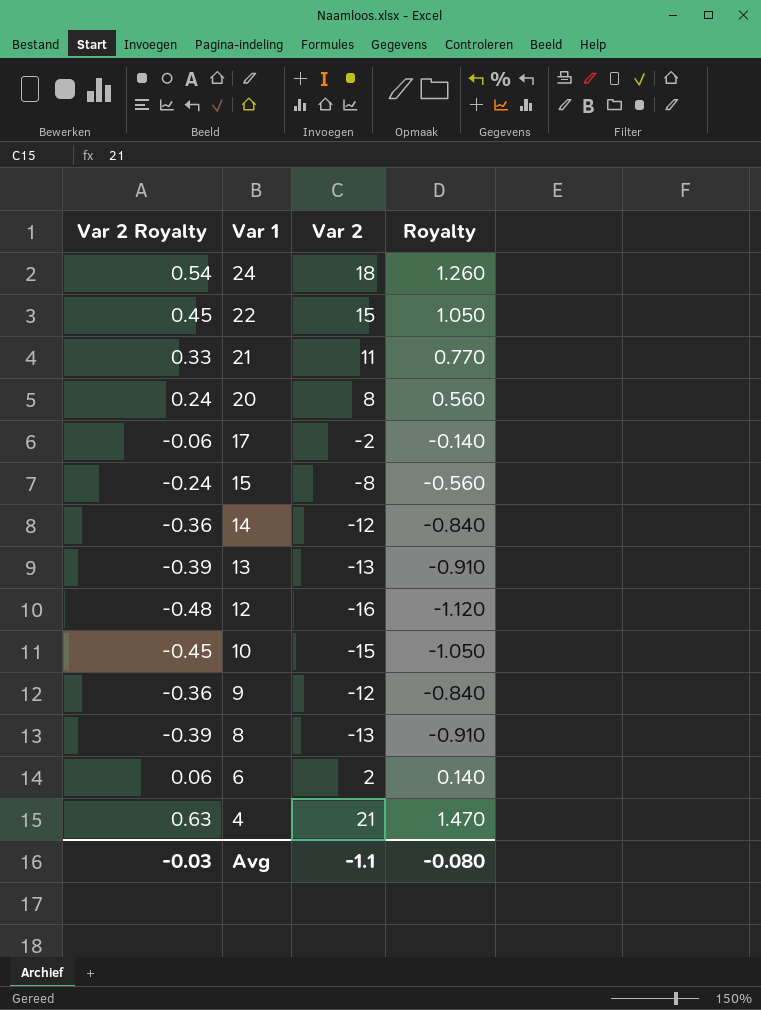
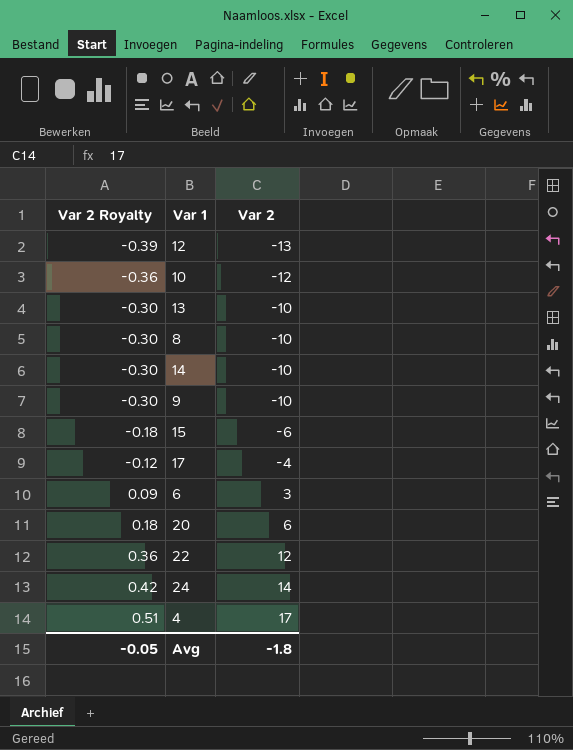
row order: Var 1 descending -> Var 2 Royalty ascending
column Royalty | formula: [Var 2] * 0.07 -> none
row 21: 0.33 | 11 | 0.770 -> none
12 | Var 2 Royalty: -0.48 -> -0.39
12 | Var 2: -16 -> -13
10 | Var 2 Royalty: -0.45 -> -0.36
10 | Var 2: -15 -> -12
13 | Var 2 Royalty: -0.39 -> -0.30
13 | Var 2: -13 -> -10
8 | Var 2 Royalty: -0.39 -> -0.30
8 | Var 2: -13 -> -10
14 | Var 2 Royalty: -0.36 -> -0.30
14 | Var 2: -12 -> -10
9 | Var 2 Royalty: -0.36 -> -0.30
9 | Var 2: -12 -> -10
15 | Var 2 Royalty: -0.24 -> -0.18
15 | Var 2: -8 -> -6
17 | Var 2 Royalty: -0.06 -> -0.12
17 | Var 2: -2 -> -4
6 | Var 2 Royalty: 0.06 -> 0.09
6 | Var 2: 2 -> 3
20 | Var 2 Royalty: 0.24 -> 0.18
20 | Var 2: 8 -> 6
22 | Var 2 Royalty: 0.45 -> 0.36
22 | Var 2: 15 -> 12
24 | Var 2 Royalty: 0.54 -> 0.42
24 | Var 2: 18 -> 14
4 | Var 2 Royalty: 0.63 -> 0.51
4 | Var 2: 21 -> 17
Avg | Var 2 Royalty: -0.03 -> -0.05
Avg | Var 2: -1.1 -> -1.8

